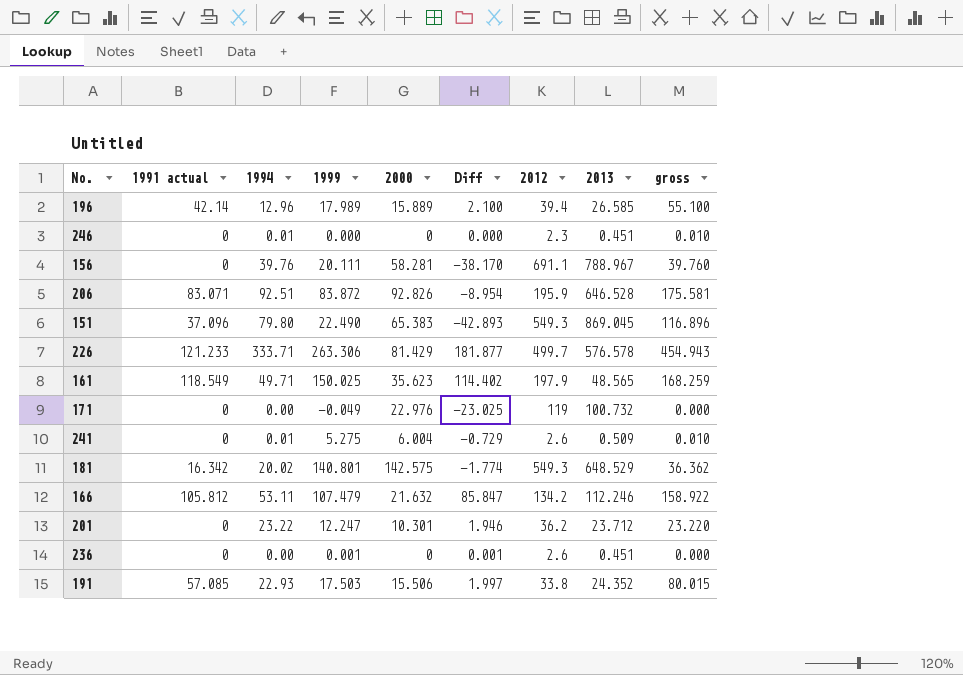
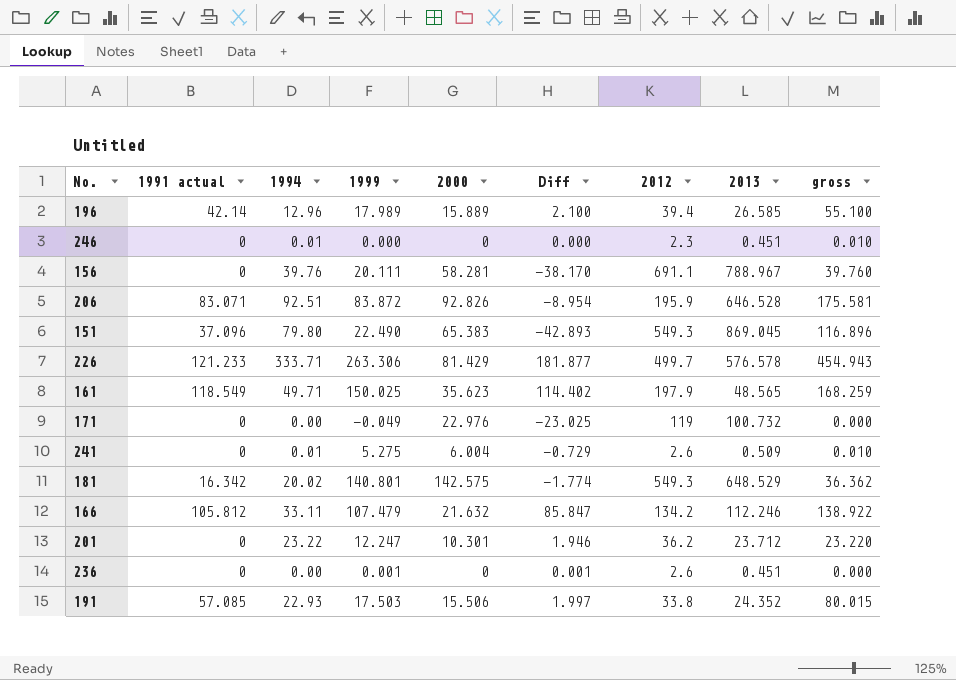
166 | 1994: 53.11 -> 33.11
166 | gross: 158.922 -> 138.922

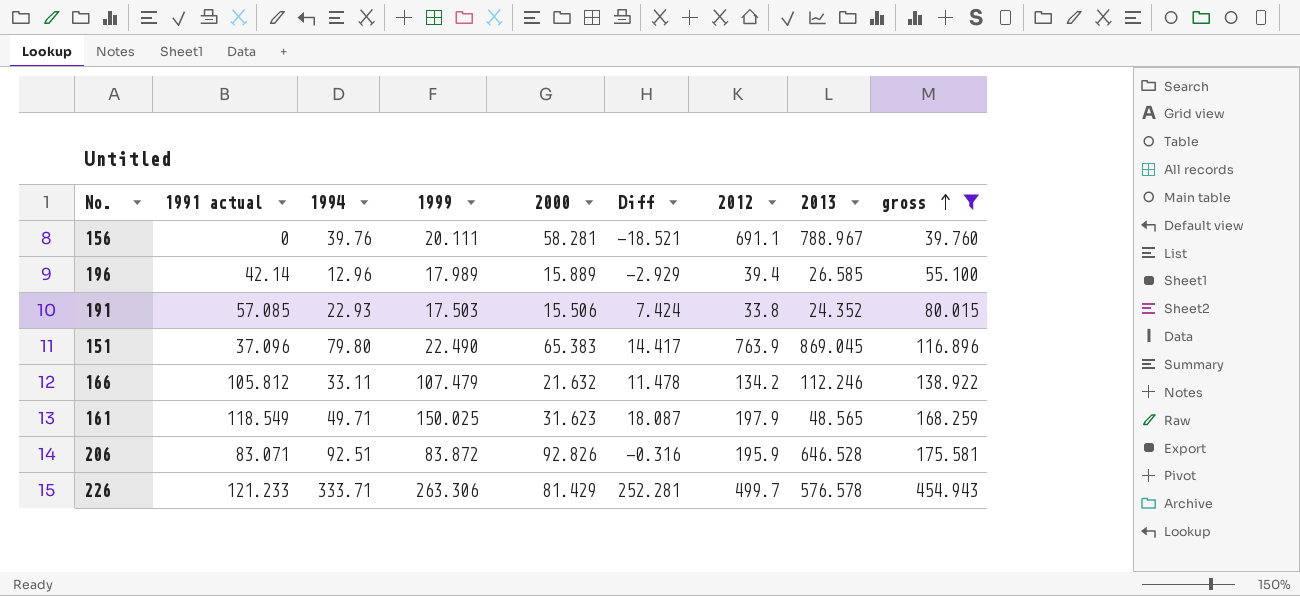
filter: none -> gross >= 39.760
row order: none -> gross ascending
column Diff | formula: [1999] - [2000] -> [1994] - [2000]
151 | 2012: 549.3 -> 763.9
161 | 2000: 35.623 -> 31.623

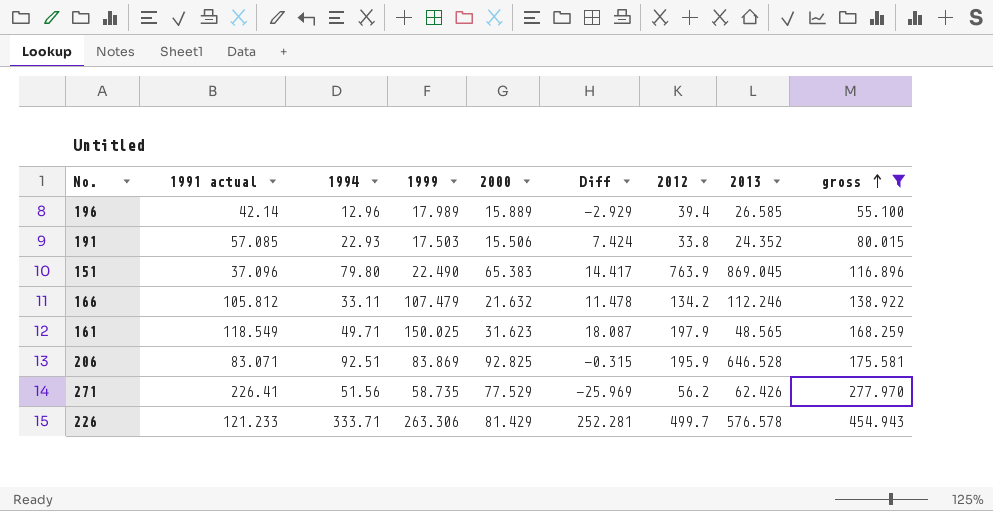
row 156: 0 | 39.76 | 20.111 | 58.281 | -18.521 | 691.1 | 788.967 | 39.760 -> none
206 | 1999: 83.872 -> 83.869
206 | 2000: 92.826 -> 92.825
206 | Diff: -0.316 -> -0.315
row 271: none -> 226.41 | 51.56 | 58.735 | 77.529 | -25.969 | 56.2 | 62.426 | 277.970

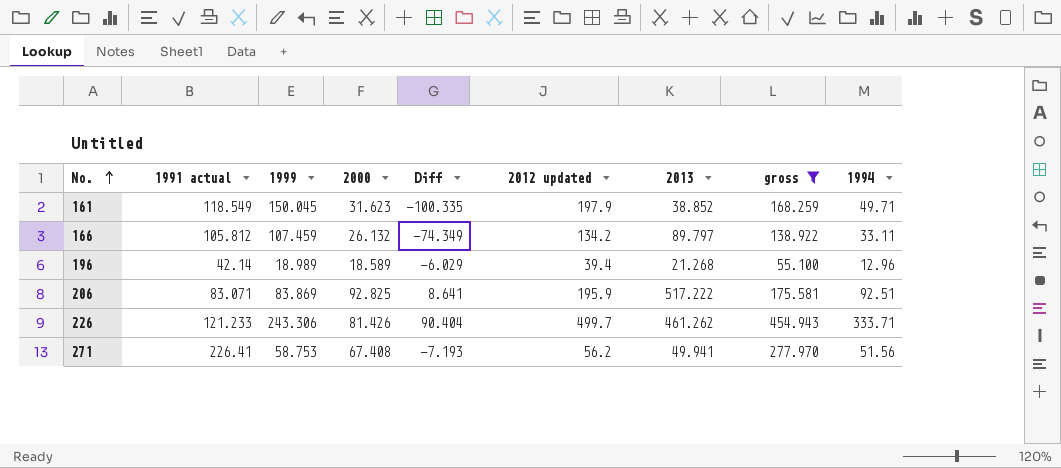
row order: gross ascending -> No. ascending
column Diff | formula: [1994] - [2000] -> [1994] - [1999]
column name: 2012 -> 2012 updated
column 1994 | position: 3 -> 9
row 191: 57.085 | 22.93 | 17.503 | 15.506 | 7.424 | 33.8 | 24.352 | 80.015 -> none
row 151: 37.096 | 79.80 | 22.490 | 65.383 | 14.417 | 763.9 | 869.045 | 116.896 -> none
161 | 1999: 150.025 -> 150.045
161 | 2013: 48.565 -> 38.852
166 | 1999: 107.479 -> 107.459
166 | 2000: 21.632 -> 26.132
166 | 2013: 112.246 -> 89.797
196 | 1999: 17.989 -> 18.989
196 | 2000: 15.889 -> 18.589
196 | 2013: 26.585 -> 21.268
206 | 2013: 646.528 -> 517.222
226 | 1999: 263.306 -> 243.306
226 | 2000: 81.429 -> 81.426
226 | 2013: 576.578 -> 461.262
271 | 1999: 58.735 -> 58.753
271 | 2000: 77.529 -> 67.408
271 | 2013: 62.426 -> 49.941

